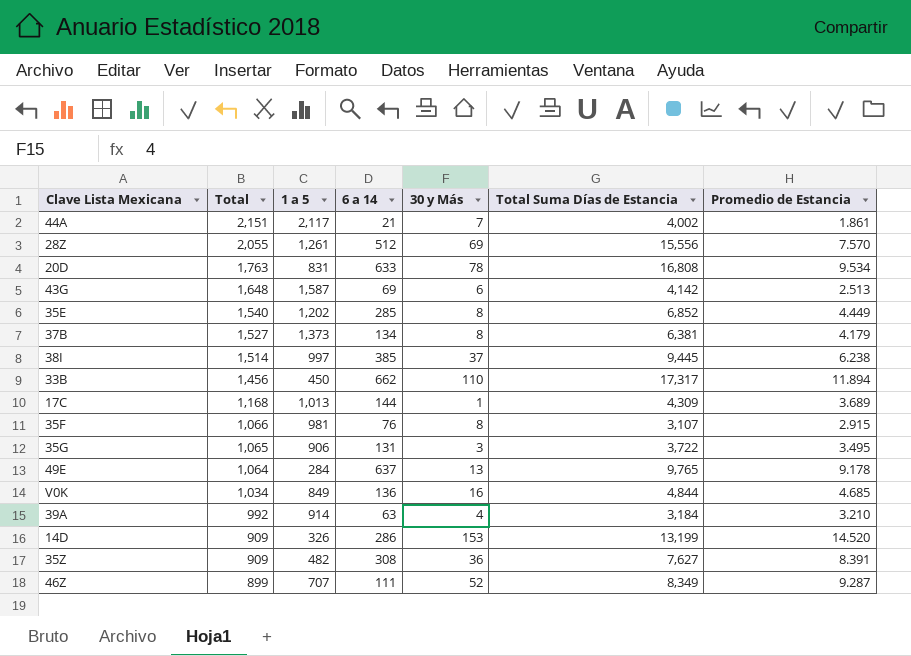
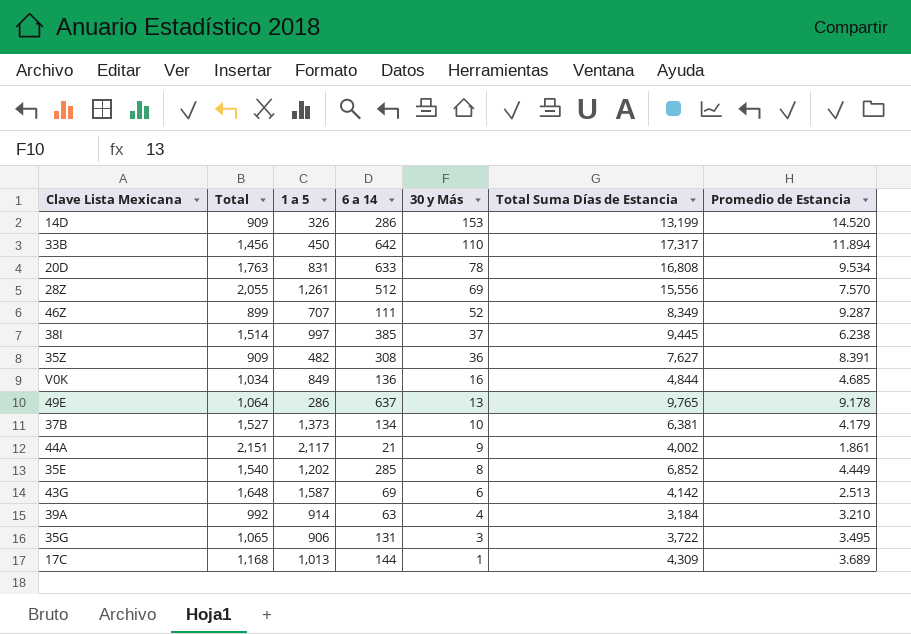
row order: Total descending -> 30 y Más descending
row 35F: 1,066 | 981 | 76 | 8 | 3,107 | 2.915 -> none
33B | 6 a 14: 662 -> 642
49E | 1 a 5: 284 -> 286
37B | 30 y Más: 8 -> 10
44A | 30 y Más: 7 -> 9

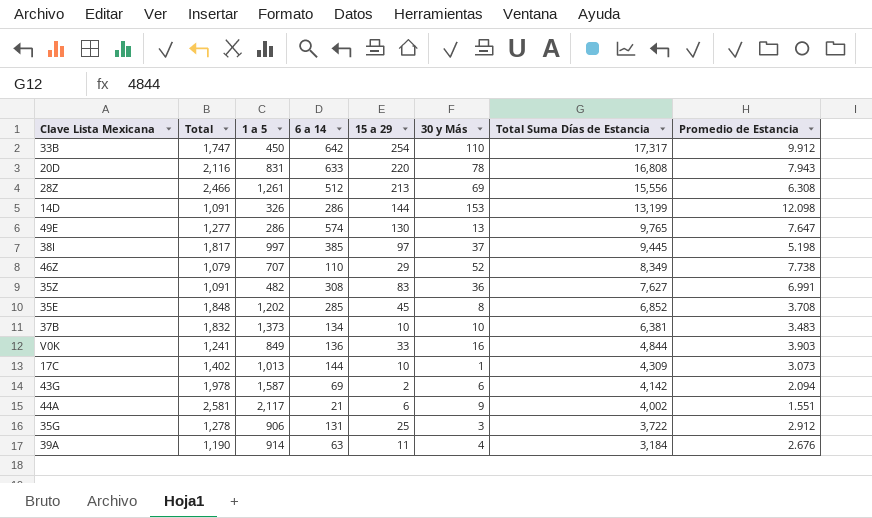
row order: 30 y Más descending -> Total Suma Días de Estancia descending
column 15 a 29 | position: none -> 5
33B | Total: 1,456 -> 1,747
33B | Promedio de Estancia: 11.894 -> 9.912
20D | Total: 1,763 -> 2,116
20D | Promedio de Estancia: 9.534 -> 7.943
28Z | Total: 2,055 -> 2,466
28Z | Promedio de Estancia: 7.570 -> 6.308
14D | Total: 909 -> 1,091
14D | Promedio de Estancia: 14.520 -> 12.098
49E | Total: 1,064 -> 1,277
49E | 6 a 14: 637 -> 574
49E | Promedio de Estancia: 9.178 -> 7.647
38I | Total: 1,514 -> 1,817
38I | Promedio de Estancia: 6.238 -> 5.198
46Z | Total: 899 -> 1,079
46Z | 6 a 14: 111 -> 110
46Z | Promedio de Estancia: 9.287 -> 7.738
35Z | Total: 909 -> 1,091
35Z | Promedio de Estancia: 8.391 -> 6.991
35E | Total: 1,540 -> 1,848
35E | Promedio de Estancia: 4.449 -> 3.708
37B | Total: 1,527 -> 1,832
37B | Promedio de Estancia: 4.179 -> 3.483
V0K | Total: 1,034 -> 1,241
V0K | Promedio de Estancia: 4.685 -> 3.903
17C | Total: 1,168 -> 1,402
17C | Promedio de Estancia: 3.689 -> 3.073
43G | Total: 1,648 -> 1,978
43G | Promedio de Estancia: 2.513 -> 2.094
44A | Total: 2,151 -> 2,581
44A | Promedio de Estancia: 1.861 -> 1.551
35G | Total: 1,065 -> 1,278
35G | Promedio de Estancia: 3.495 -> 2.912
39A | Total: 992 -> 1,190
39A | Promedio de Estancia: 3.210 -> 2.676

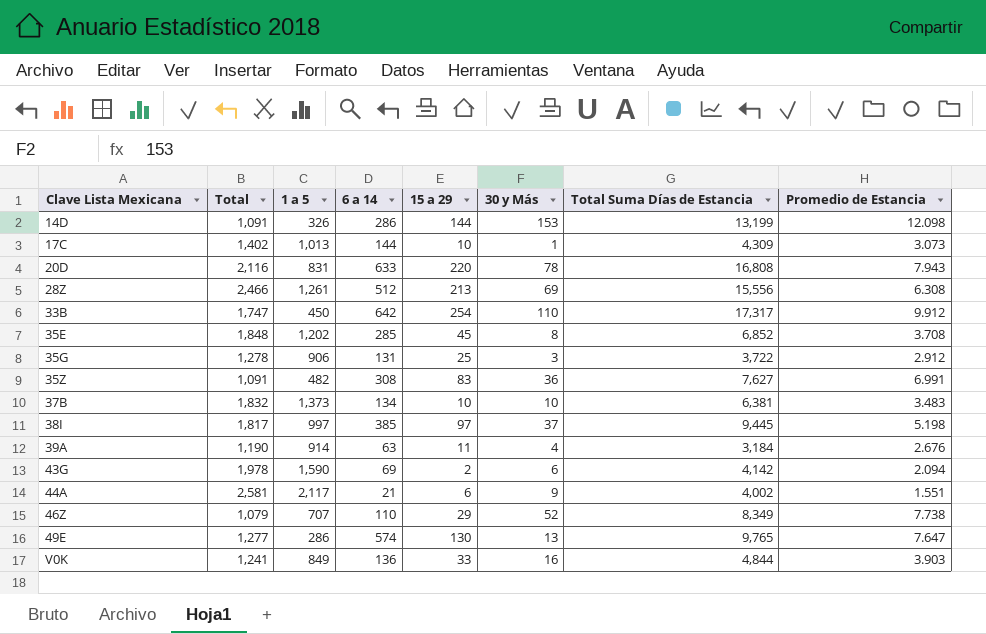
row order: Total Suma Días de Estancia descending -> Clave Lista Mexicana ascending
43G | 1 a 5: 1,587 -> 1,590

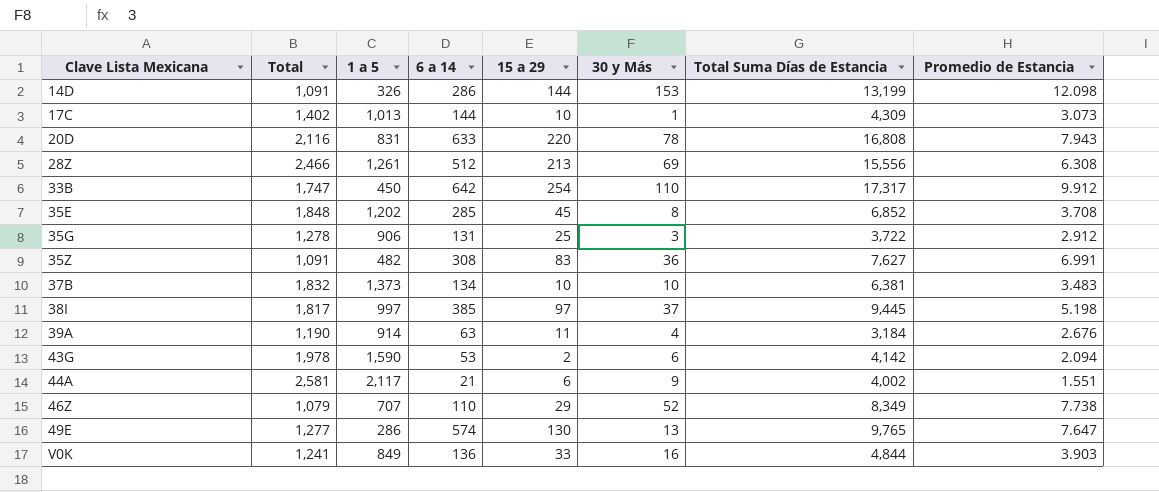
43G | 6 a 14: 69 -> 53

